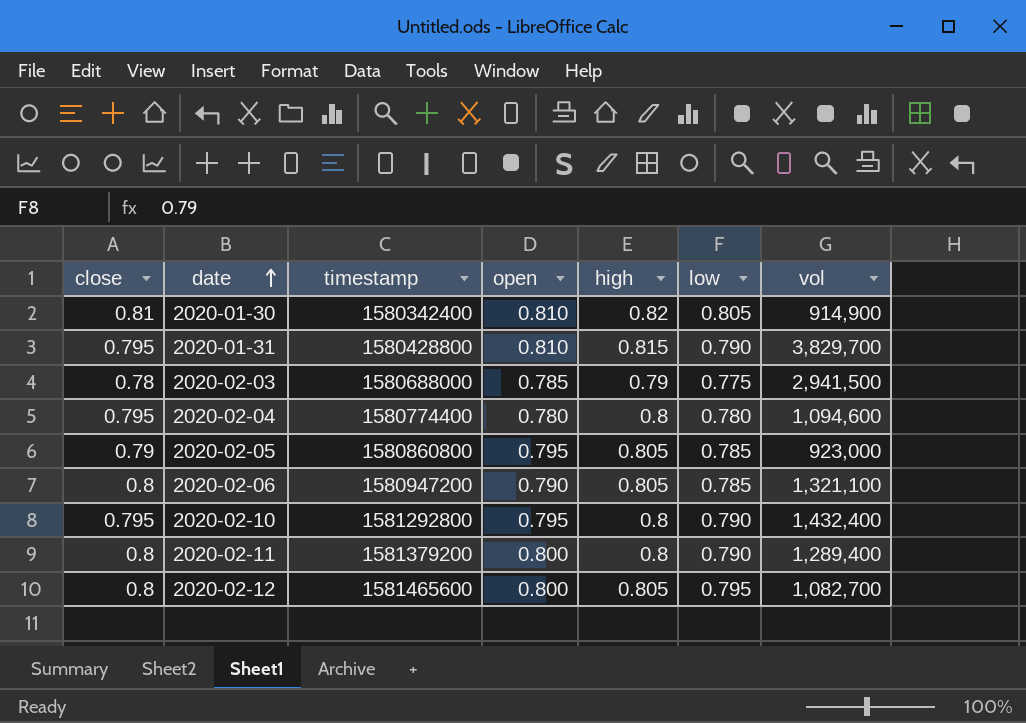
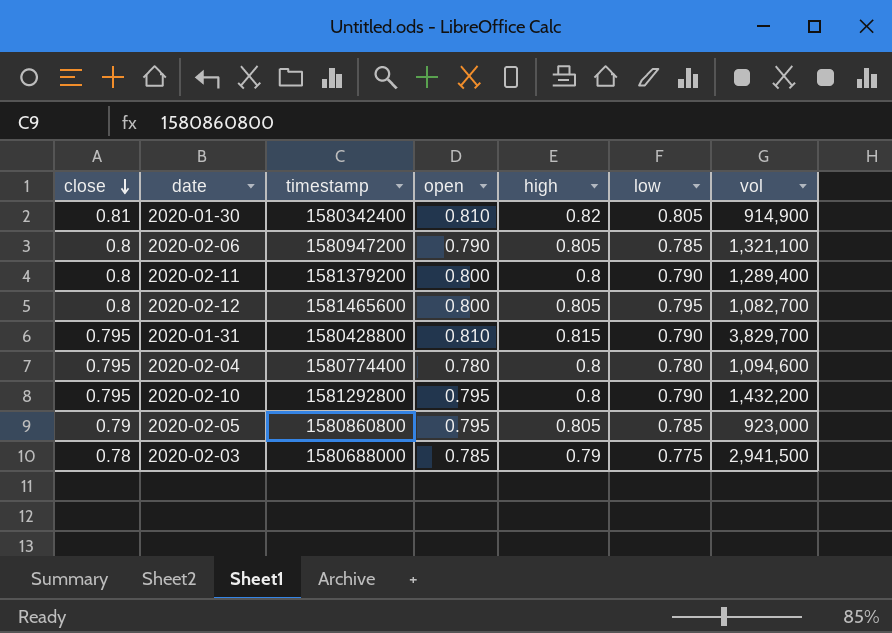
row order: date ascending -> close descending
2020-02-10 | vol: 1,432,400 -> 1,432,200

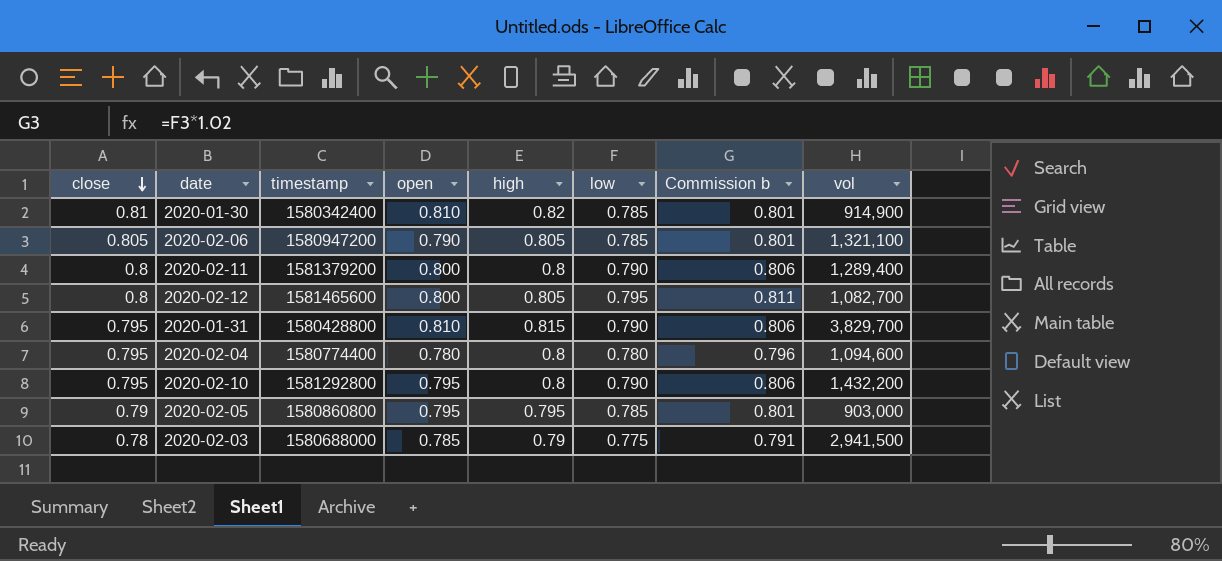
column Commission b | formula: none -> [low] * 1.02
2020-01-30 | low: 0.805 -> 0.785
2020-02-06 | close: 0.8 -> 0.805
2020-02-05 | high: 0.805 -> 0.795
2020-02-05 | vol: 923,000 -> 903,000

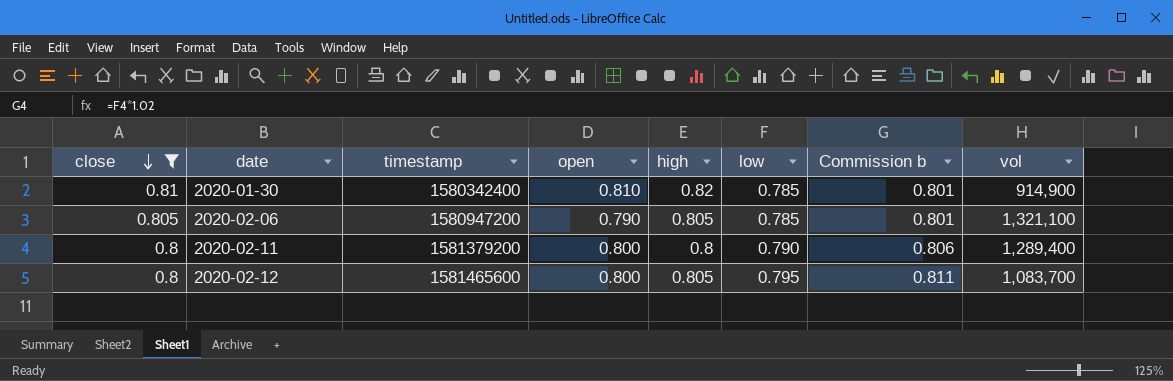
filter: none -> close >= 0.8
2020-02-12 | vol: 1,082,700 -> 1,083,700

